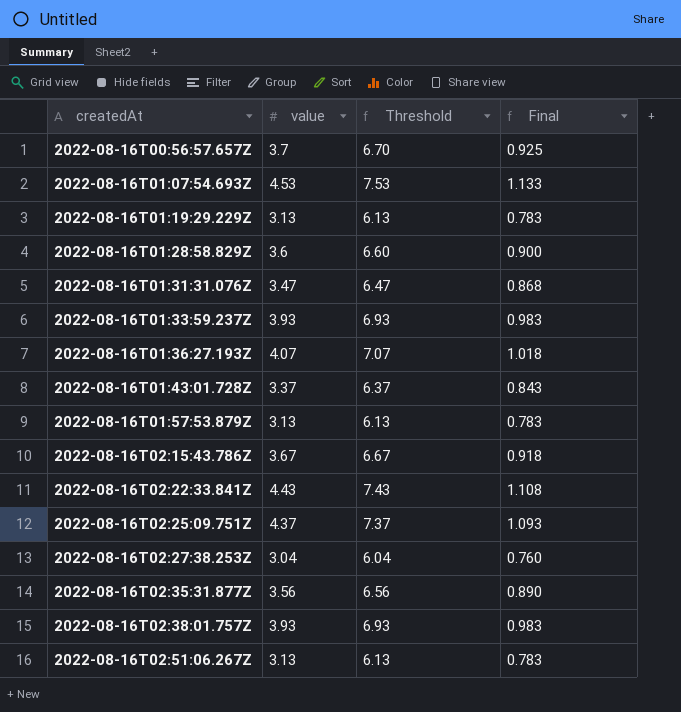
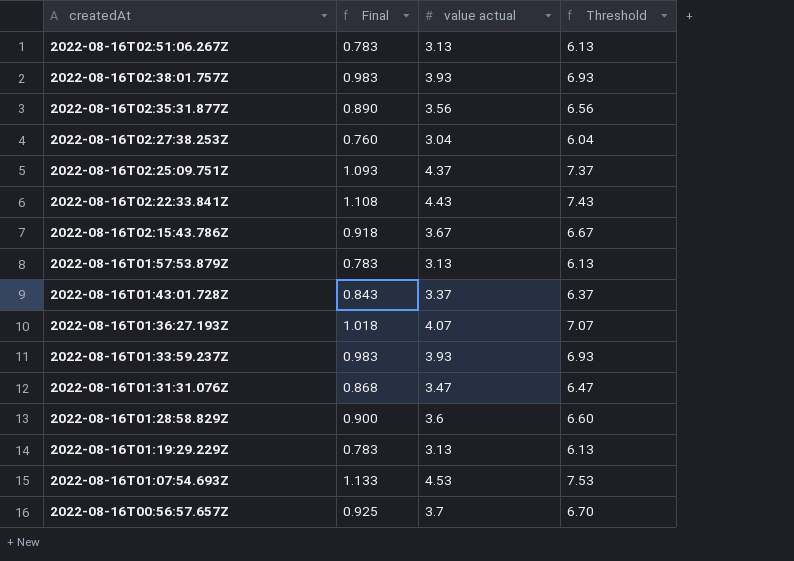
row order: createdAt ascending -> createdAt descending
column Final | position: 4 -> 2
column name: value -> value actual

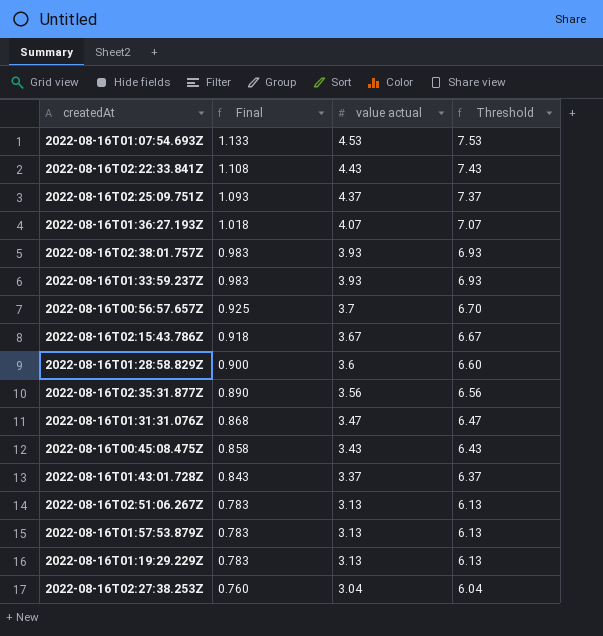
row order: createdAt descending -> Final descending
row 2022-08-16T00:45:08.475Z: none -> 0.858 | 3.43 | 6.43

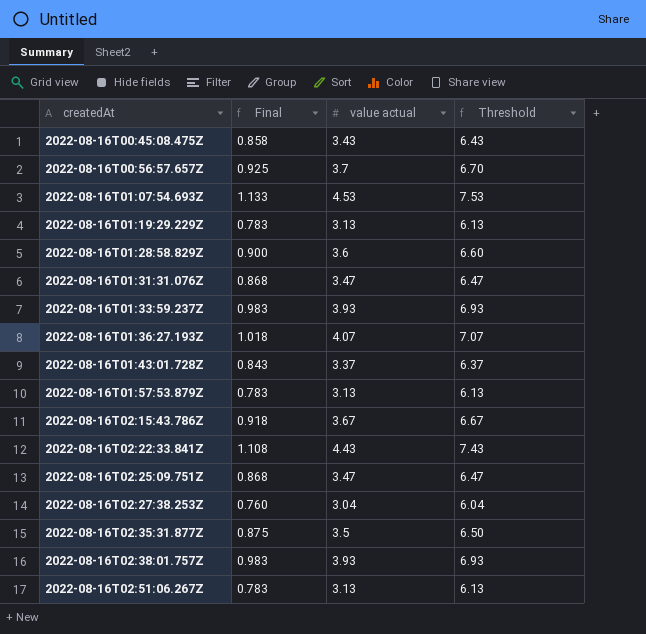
row order: Final descending -> createdAt ascending
2022-08-16T02:25:09.751Z | Final: 1.093 -> 0.868
2022-08-16T02:25:09.751Z | value actual: 4.37 -> 3.47
2022-08-16T02:25:09.751Z | Threshold: 7.37 -> 6.47
2022-08-16T02:35:31.877Z | Final: 0.890 -> 0.875
2022-08-16T02:35:31.877Z | value actual: 3.56 -> 3.5
2022-08-16T02:35:31.877Z | Threshold: 6.56 -> 6.50

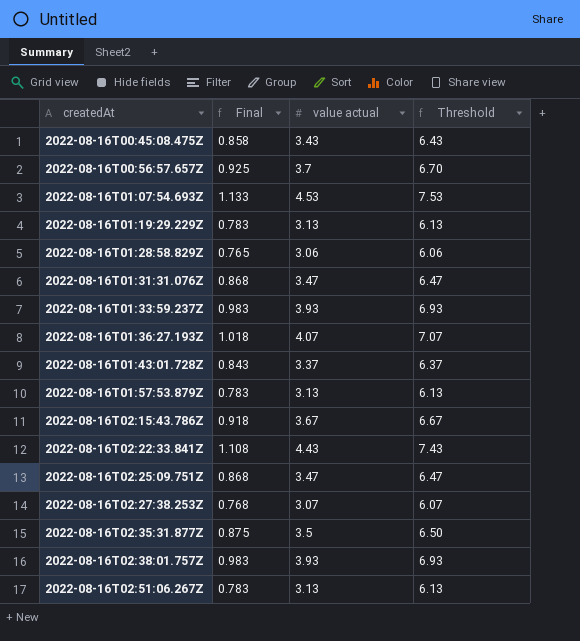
2022-08-16T01:28:58.829Z | Final: 0.900 -> 0.765
2022-08-16T01:28:58.829Z | value actual: 3.6 -> 3.06
2022-08-16T01:28:58.829Z | Threshold: 6.60 -> 6.06
2022-08-16T02:27:38.253Z | Final: 0.760 -> 0.768
2022-08-16T02:27:38.253Z | value actual: 3.04 -> 3.07
2022-08-16T02:27:38.253Z | Threshold: 6.04 -> 6.07

